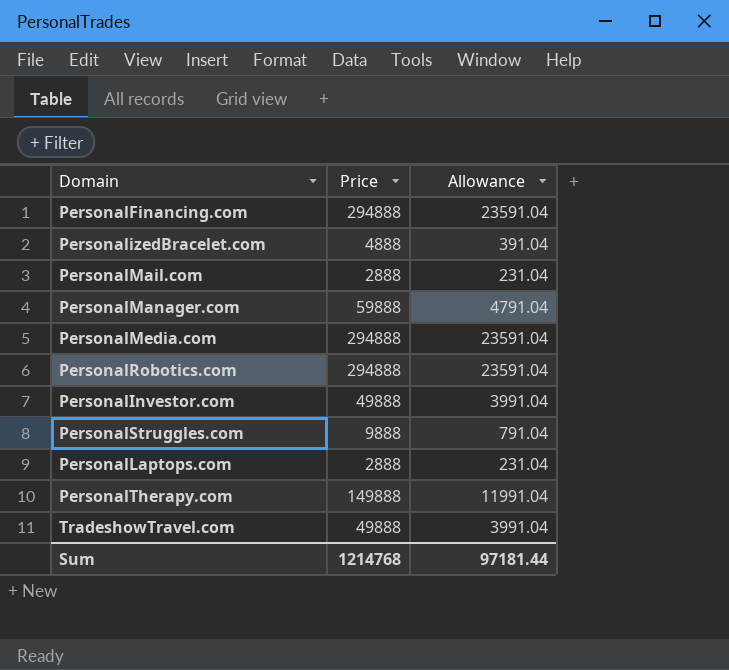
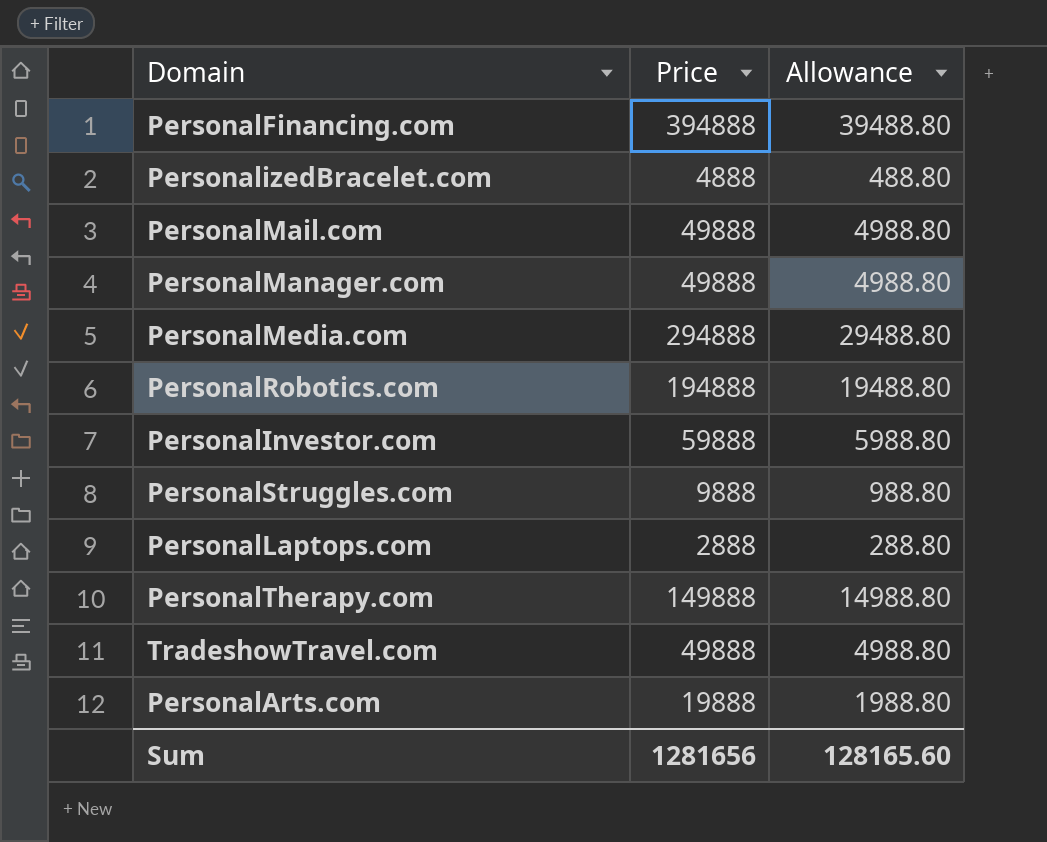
column Allowance | formula: [Price] * 0.08 -> [Price] * 0.1
PersonalFinancing.com | Price: 294888 -> 394888
PersonalMail.com | Price: 2888 -> 49888
PersonalManager.com | Price: 59888 -> 49888
PersonalRobotics.com | Price: 294888 -> 194888
PersonalInvestor.com | Price: 49888 -> 59888
row PersonalArts.com: none -> 19888 | 1988.80
Sum | Price: 1214768 -> 1281656
Sum | Allowance: 97181.44 -> 128165.60

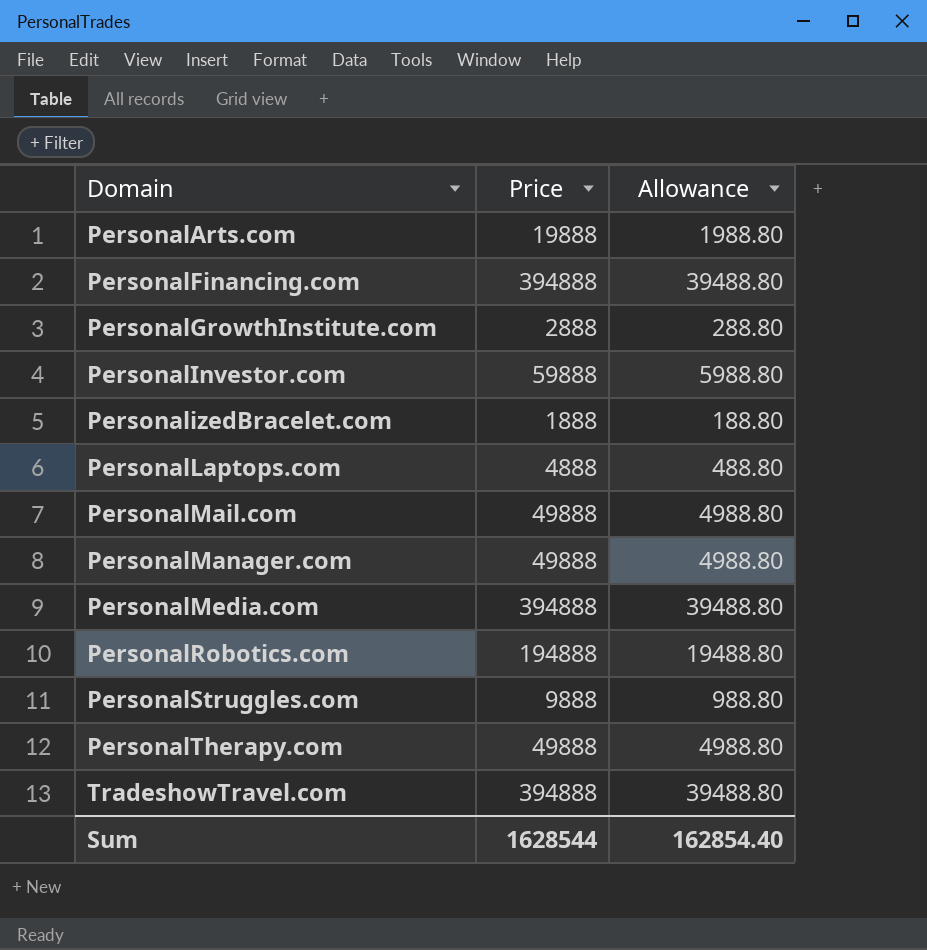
row order: none -> Domain ascending
row PersonalGrowthInstitute.com: none -> 2888 | 288.80
PersonalizedBracelet.com | Price: 4888 -> 1888
PersonalizedBracelet.com | Allowance: 488.80 -> 188.80
PersonalLaptops.com | Price: 2888 -> 4888
PersonalLaptops.com | Allowance: 288.80 -> 488.80
PersonalMedia.com | Price: 294888 -> 394888
PersonalMedia.com | Allowance: 29488.80 -> 39488.80
PersonalTherapy.com | Price: 149888 -> 49888
PersonalTherapy.com | Allowance: 14988.80 -> 4988.80
TradeshowTravel.com | Price: 49888 -> 394888
TradeshowTravel.com | Allowance: 4988.80 -> 39488.80
Sum | Price: 1281656 -> 1628544
Sum | Allowance: 128165.60 -> 162854.40

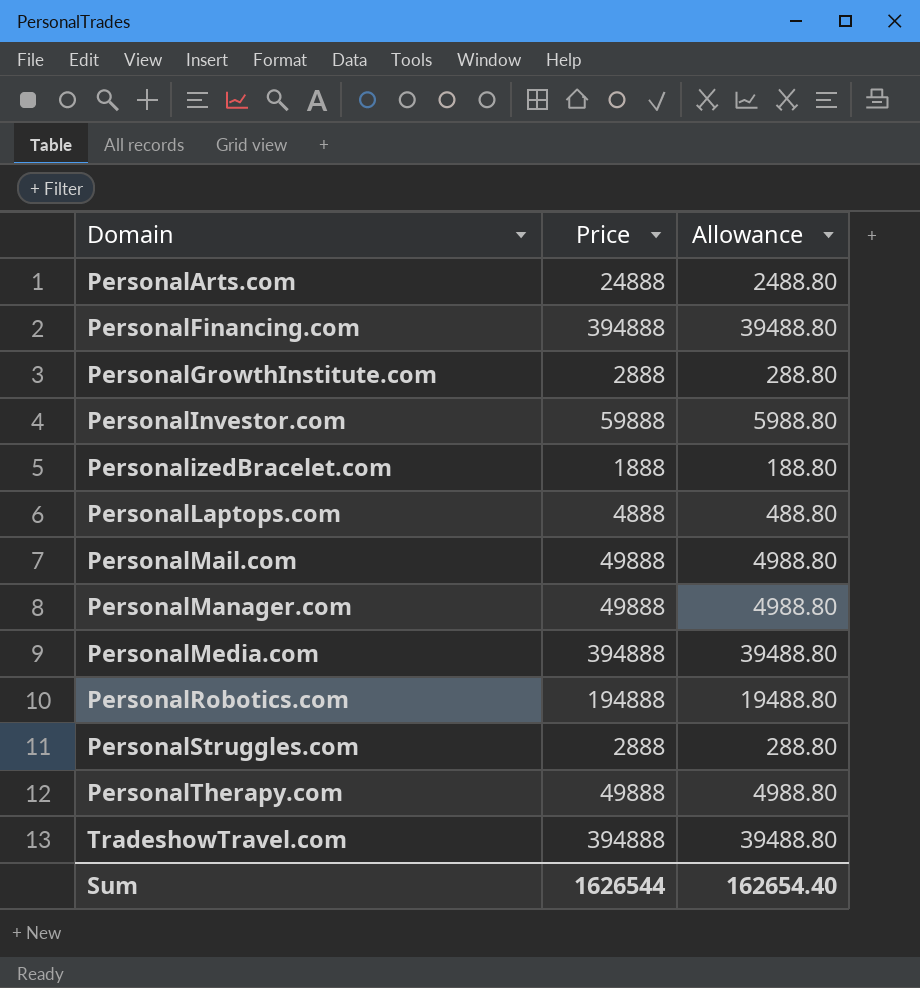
PersonalArts.com | Price: 19888 -> 24888
PersonalArts.com | Allowance: 1988.80 -> 2488.80
PersonalStruggles.com | Price: 9888 -> 2888
PersonalStruggles.com | Allowance: 988.80 -> 288.80
Sum | Price: 1628544 -> 1626544
Sum | Allowance: 162854.40 -> 162654.40

